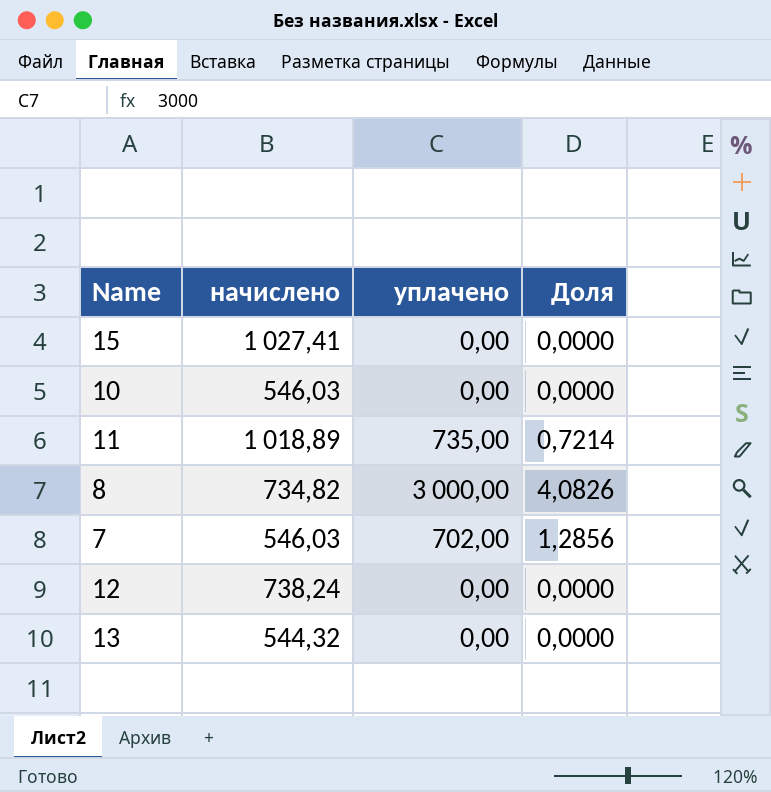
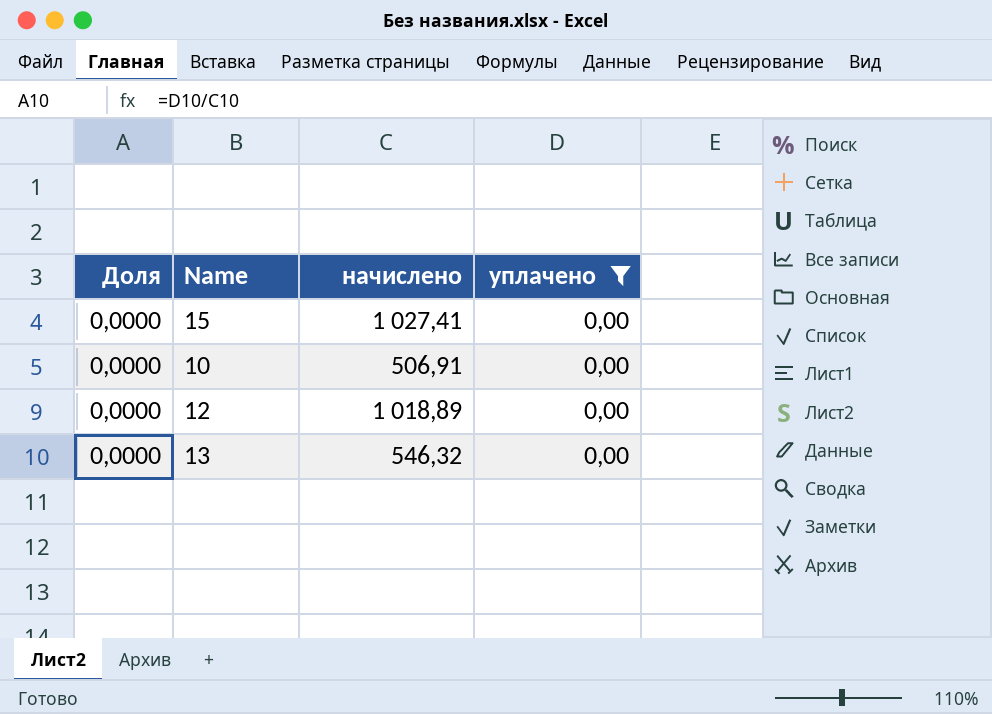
filter: none -> уплачено = 0,00
column Доля | position: 4 -> 1
10 | начислено: 546,03 -> 506,91
12 | начислено: 738,24 -> 1 018,89
13 | начислено: 544,32 -> 546,32

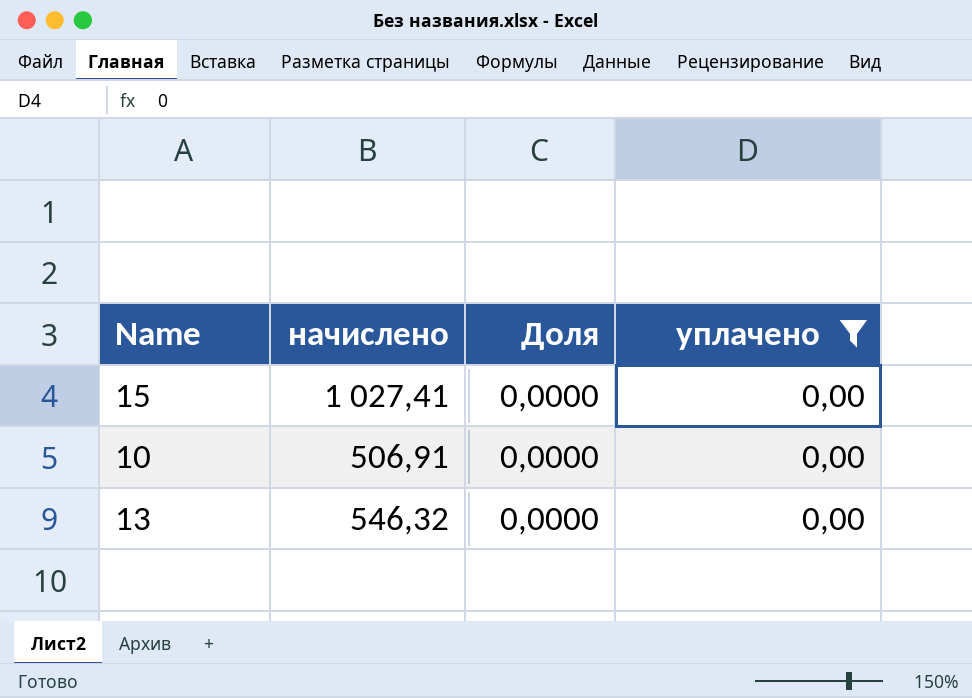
column Доля | position: 1 -> 3
row 12: 0,0000 | 1 018,89 | 0,00 -> none

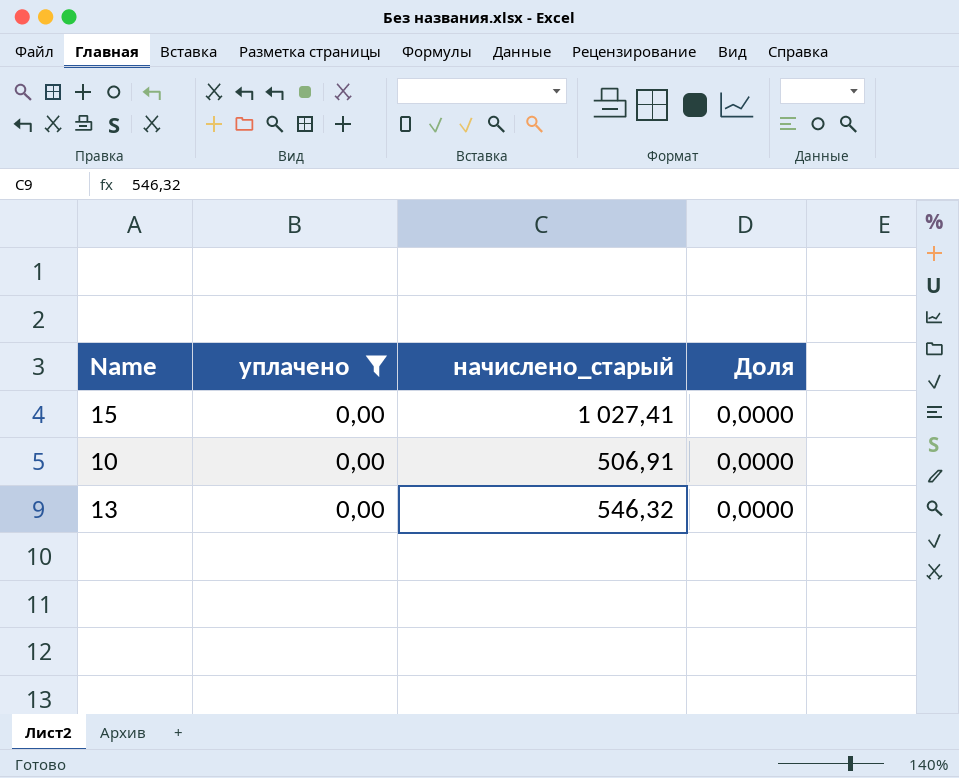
column уплачено | position: 4 -> 2
column name: начислено -> начислено_старый

